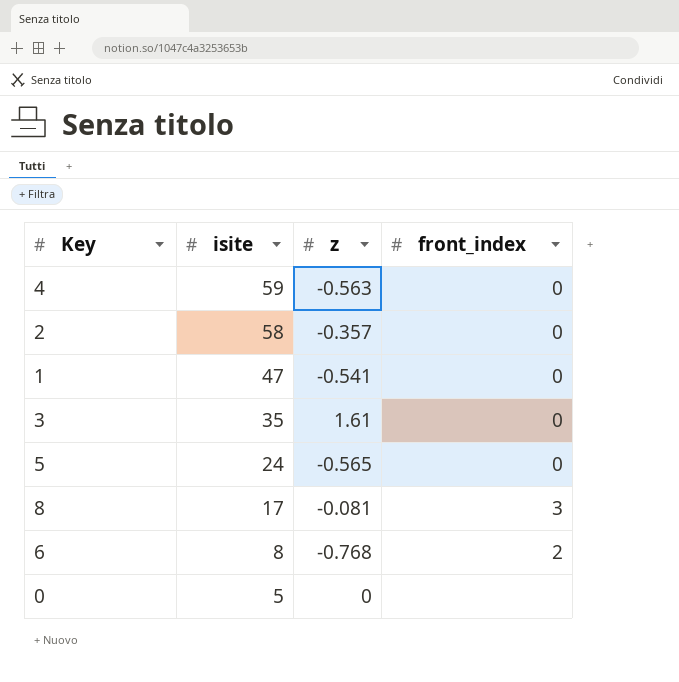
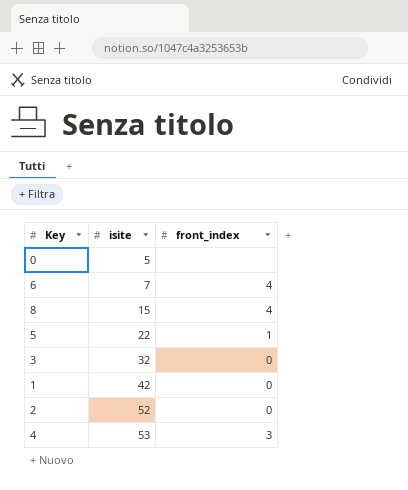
row order: isite descending -> isite ascending
column z | position: 3 -> none
6 | isite: 8 -> 7
6 | front_index: 2 -> 4
8 | isite: 17 -> 15
8 | front_index: 3 -> 4
5 | isite: 24 -> 22
5 | front_index: 0 -> 1
3 | isite: 35 -> 32
1 | isite: 47 -> 42
2 | isite: 58 -> 52
4 | isite: 59 -> 53
4 | front_index: 0 -> 3

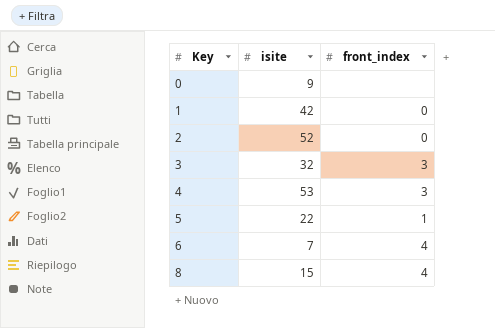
row order: isite ascending -> Key ascending
0 | isite: 5 -> 9
3 | front_index: 0 -> 3

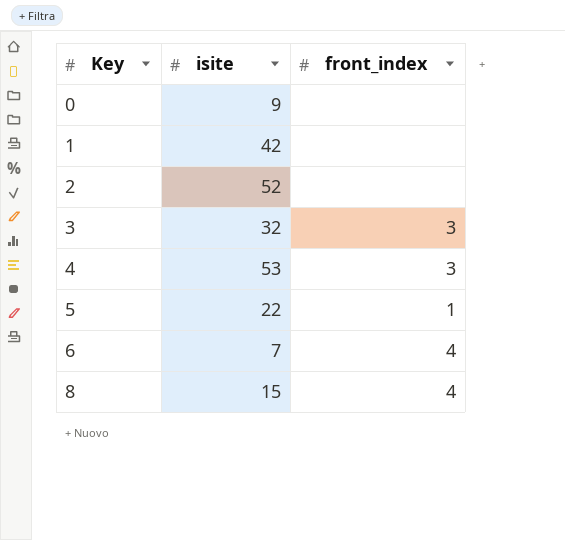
1 | front_index: 0 -> none
2 | front_index: 0 -> none

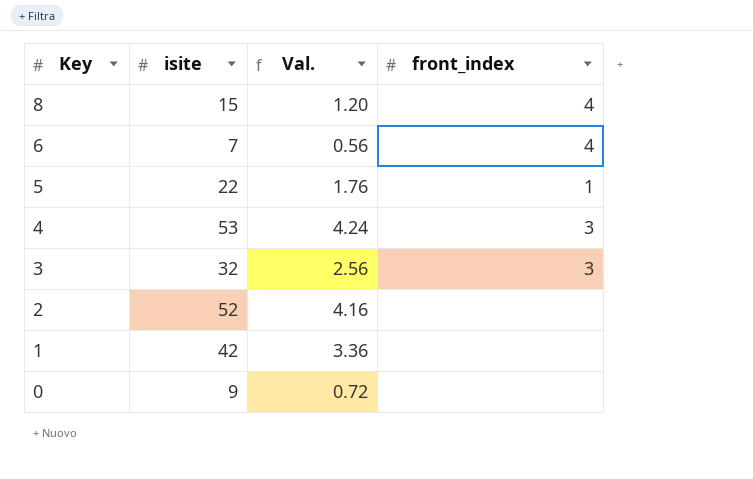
row order: Key ascending -> Key descending
column Val. | formula: none -> [isite] * 0.08

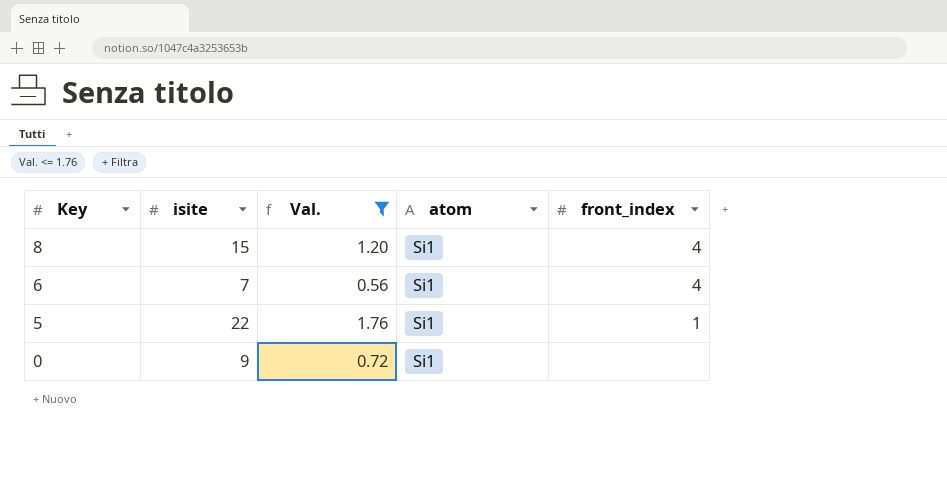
filter: none -> Val. <= 1.76
column atom | position: none -> 4

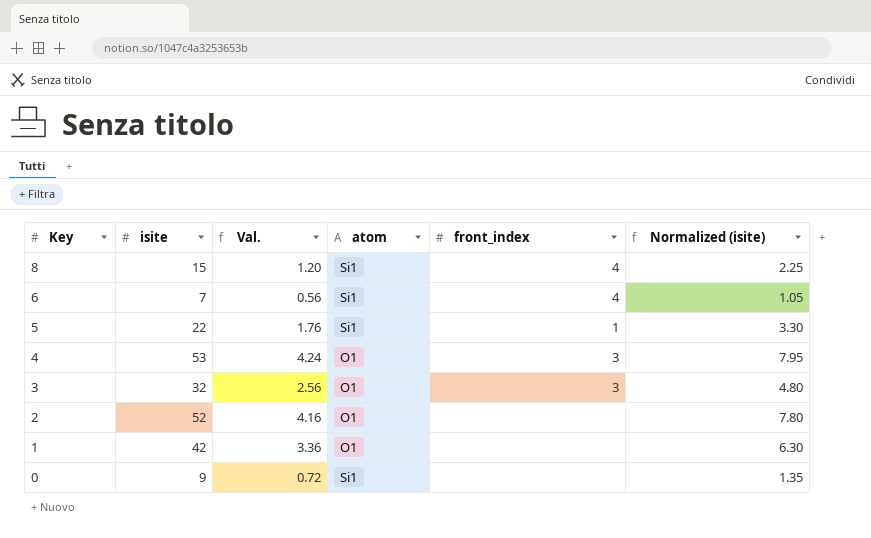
filter: Val. <= 1.76 -> none
column Normalized (isite) | formula: none -> [isite] * 0.15

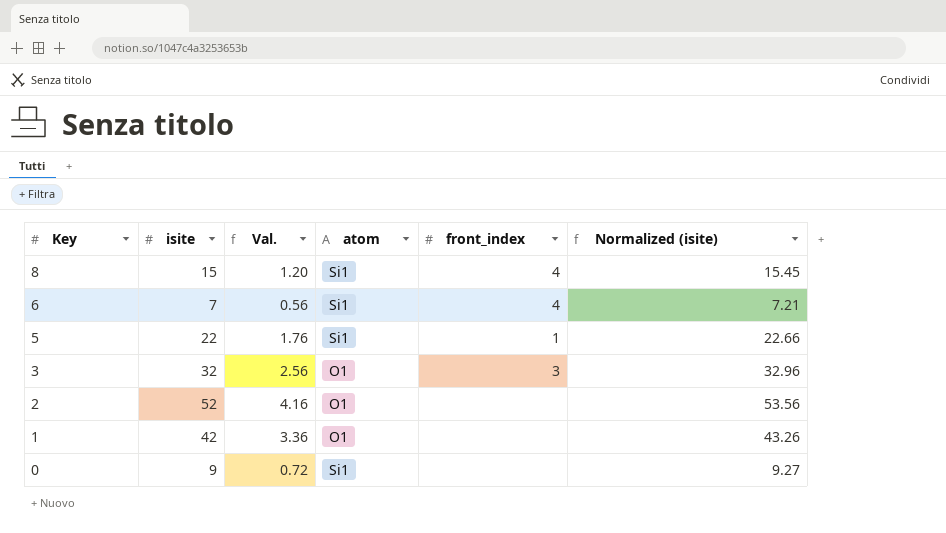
column Normalized (isite) | formula: [isite] * 0.15 -> [isite] * 1.03
row 4: 53 | 4.24 | O1 | 3 | 7.95 -> none

